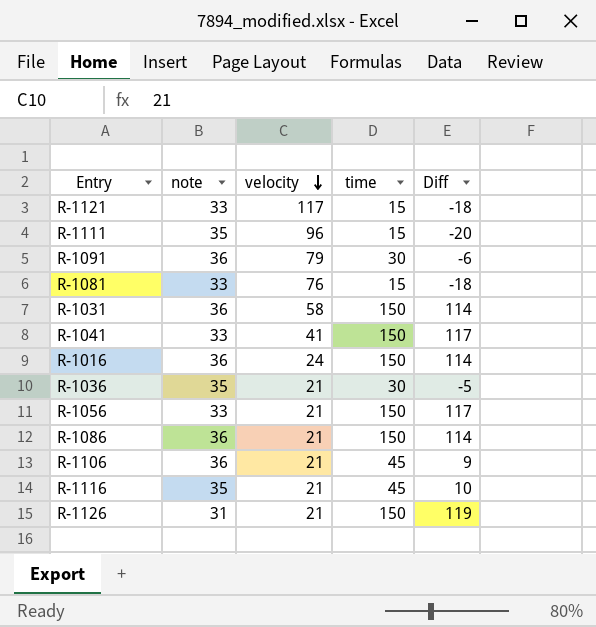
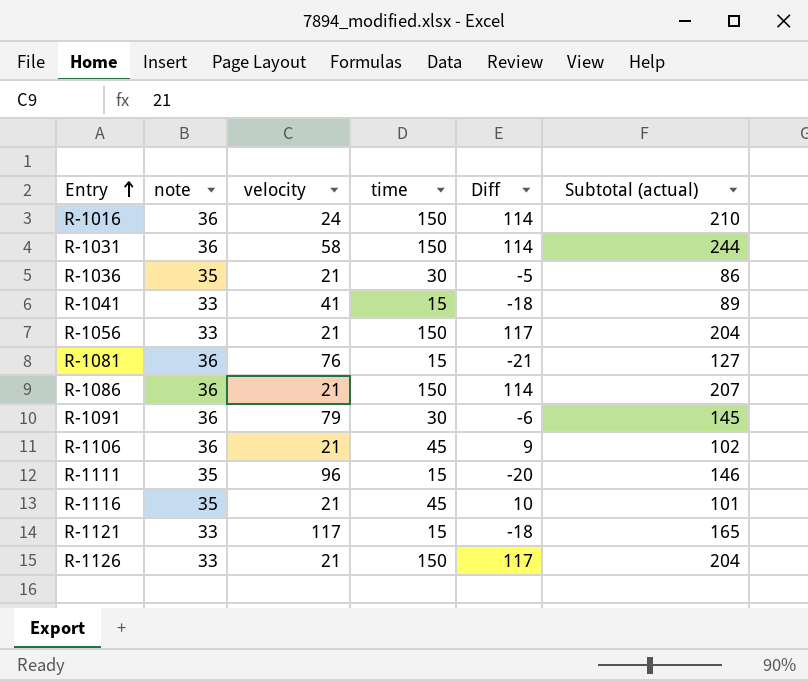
row order: velocity descending -> Entry ascending
column Subtotal (actual) | formula: none -> [note] + [velocity] + [time]
R-1041 | time: 150 -> 15
R-1041 | Diff: 117 -> -18
R-1081 | note: 33 -> 36
R-1081 | Diff: -18 -> -21
R-1126 | note: 31 -> 33
R-1126 | Diff: 119 -> 117

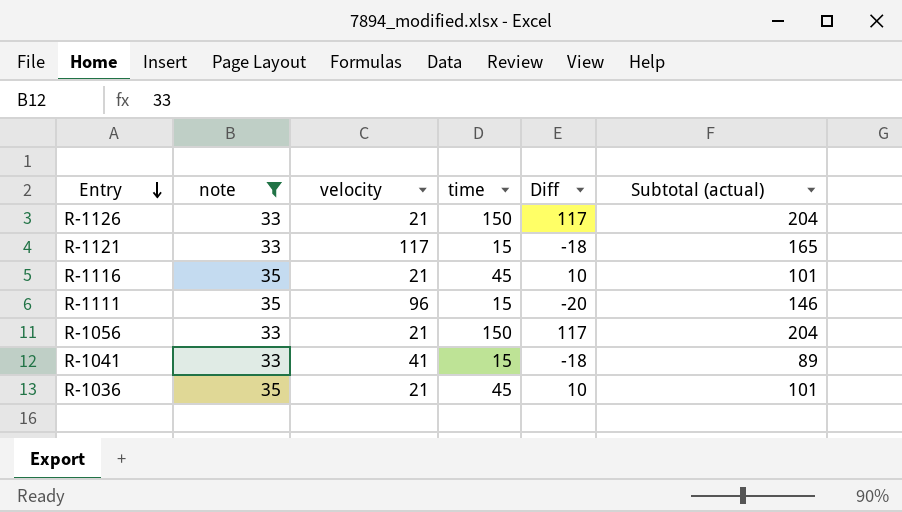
filter: none -> note != 36
row order: Entry ascending -> Entry descending
R-1036 | time: 30 -> 45
R-1036 | Diff: -5 -> 10
R-1036 | Subtotal (actual): 86 -> 101

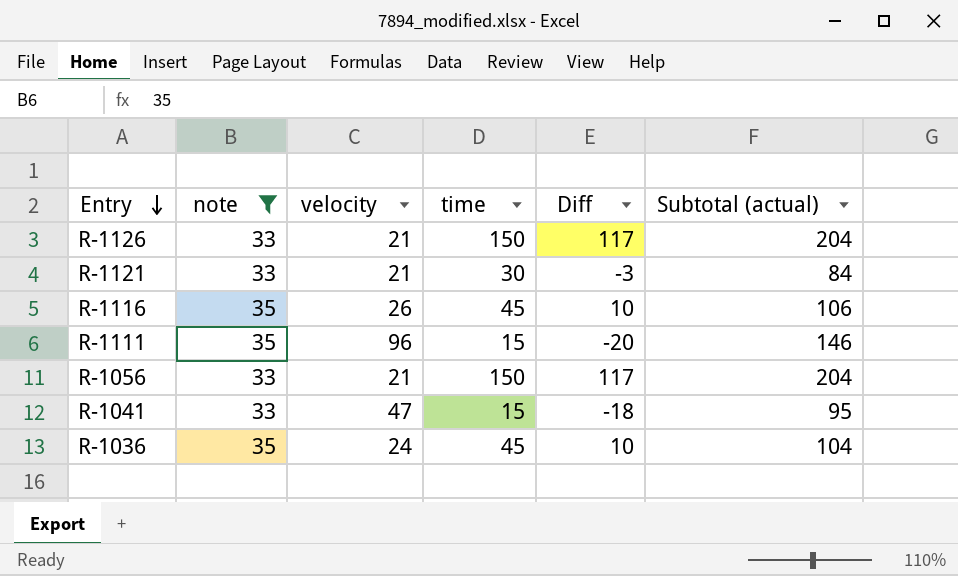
R-1121 | velocity: 117 -> 21
R-1121 | time: 15 -> 30
R-1121 | Diff: -18 -> -3
R-1121 | Subtotal (actual): 165 -> 84
R-1116 | velocity: 21 -> 26
R-1116 | Subtotal (actual): 101 -> 106
R-1041 | velocity: 41 -> 47
R-1041 | Subtotal (actual): 89 -> 95
R-1036 | velocity: 21 -> 24
R-1036 | Subtotal (actual): 101 -> 104

